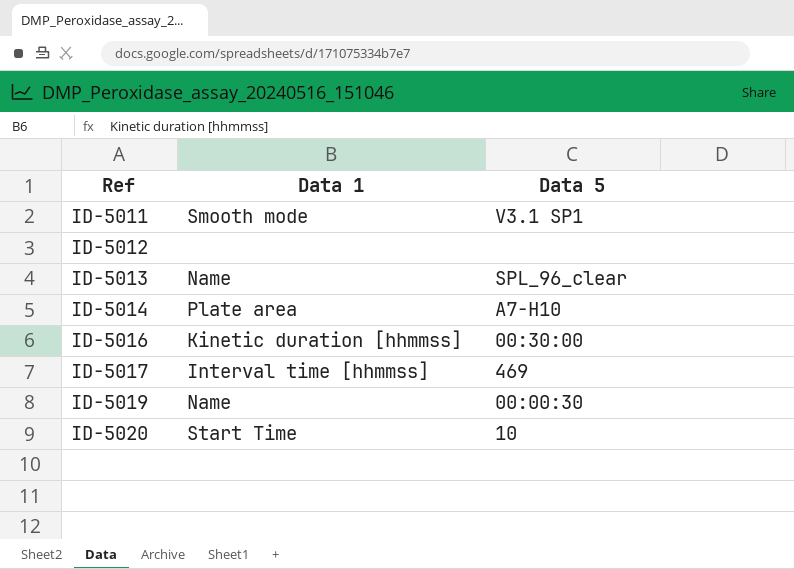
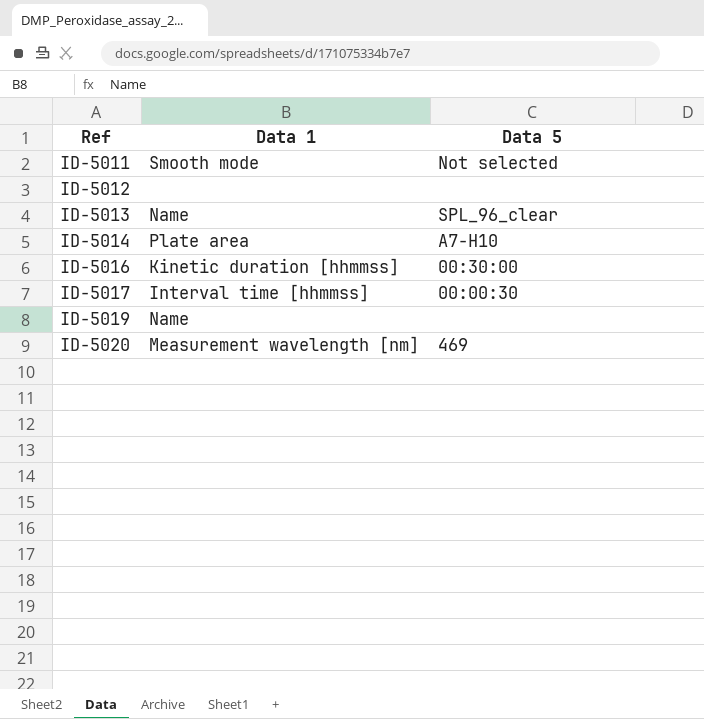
ID-5011 | Data 5: V3.1 SP1 -> Not selected
ID-5017 | Data 5: 469 -> 00:00:30
ID-5019 | Data 5: 00:00:30 -> none
ID-5020 | Data 1: Start Time -> Measurement wavelength [nm]
ID-5020 | Data 5: 10 -> 469

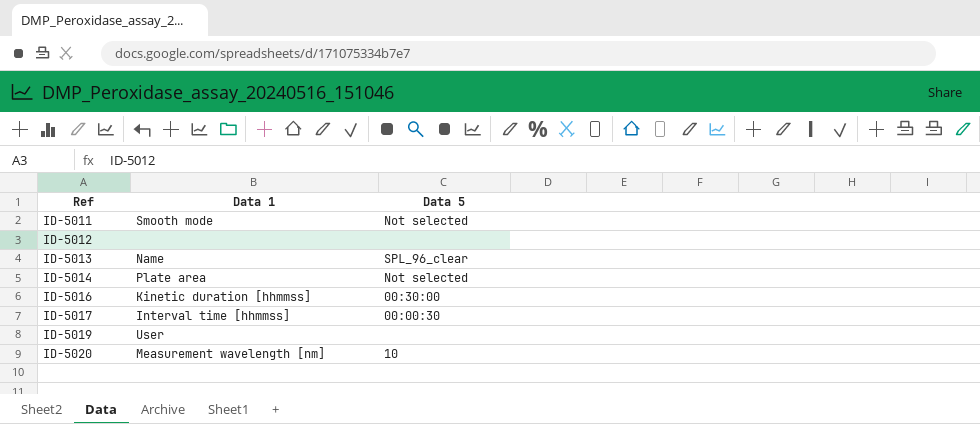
ID-5014 | Data 5: A7-H10 -> Not selected
ID-5019 | Data 1: Name -> User
ID-5020 | Data 5: 469 -> 10

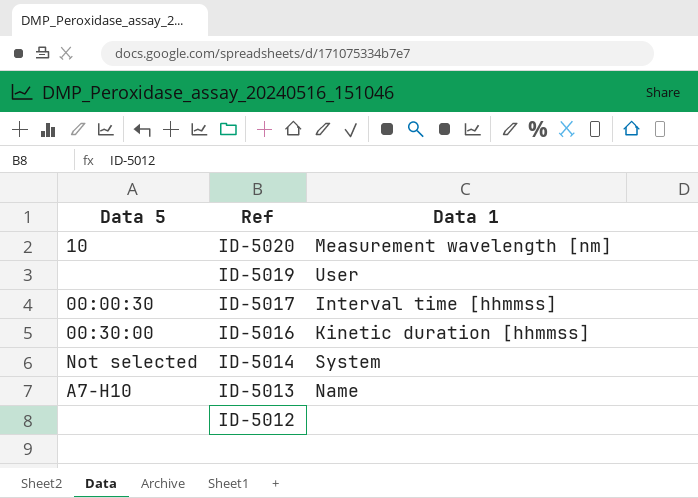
row order: Ref ascending -> Ref descending
column Data 5 | position: 3 -> 1
row ID-5011: Smooth mode | Not selected -> none
ID-5014 | Data 1: Plate area -> System
ID-5013 | Data 5: SPL_96_clear -> A7-H10

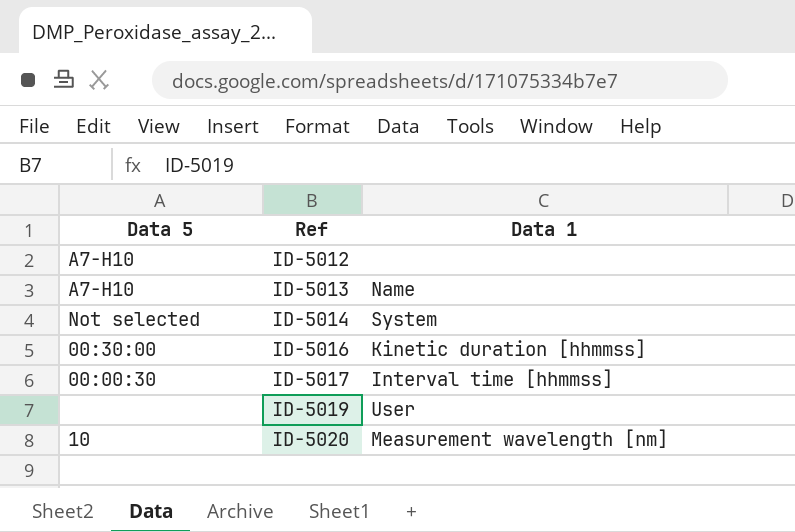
row order: Ref descending -> Ref ascending
ID-5012 | Data 5: none -> A7-H10

